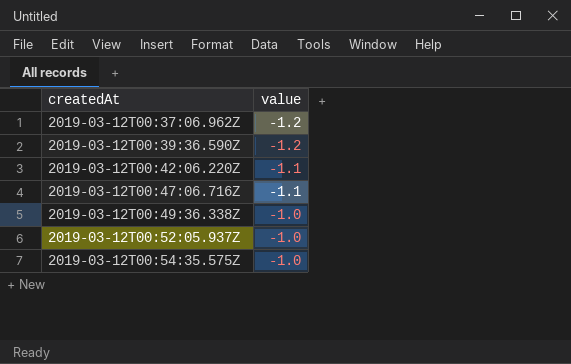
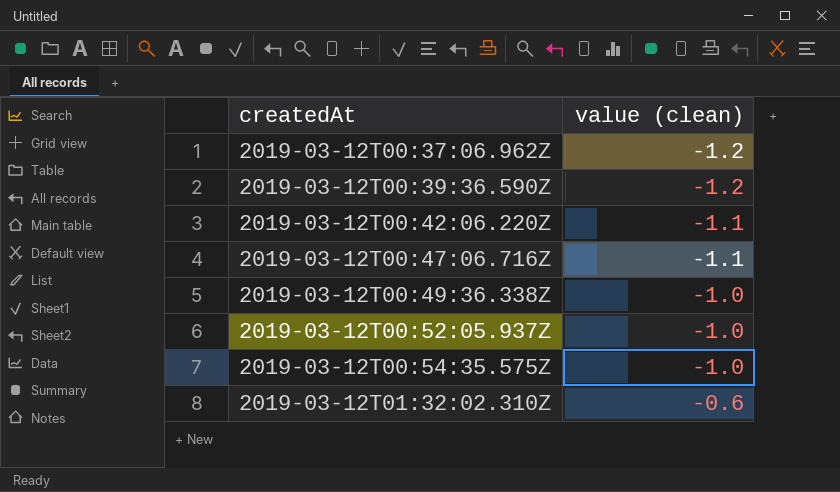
column name: value -> value (clean)
row 2019-03-12T01:32:02.310Z: none -> -0.6

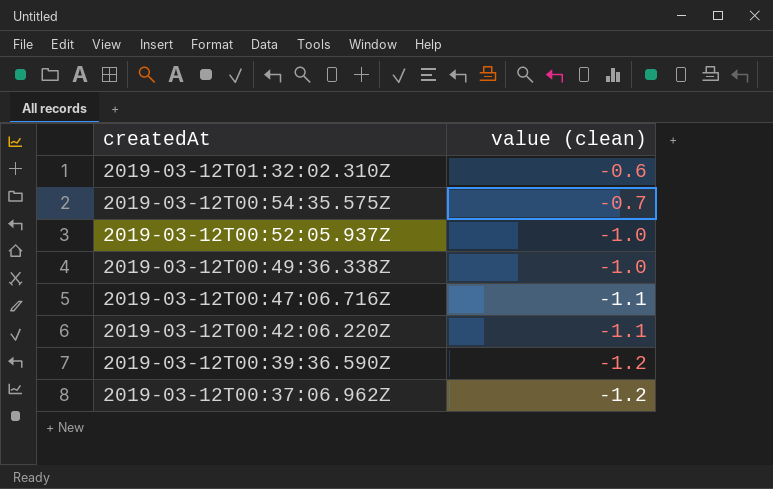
row order: createdAt ascending -> createdAt descending
2019-03-12T00:54:35.575Z | value (clean): -1.0 -> -0.7

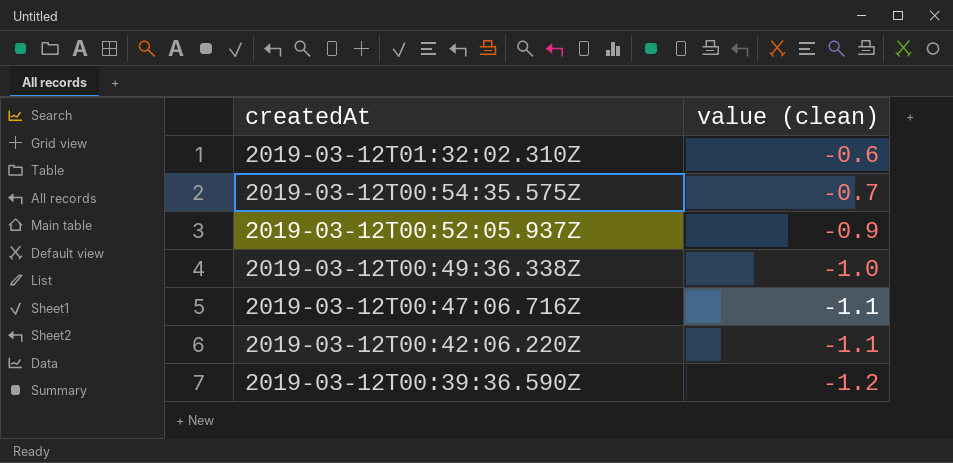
row 2019-03-12T00:37:06.962Z: -1.2 -> none
2019-03-12T00:52:05.937Z | value (clean): -1.0 -> -0.9

